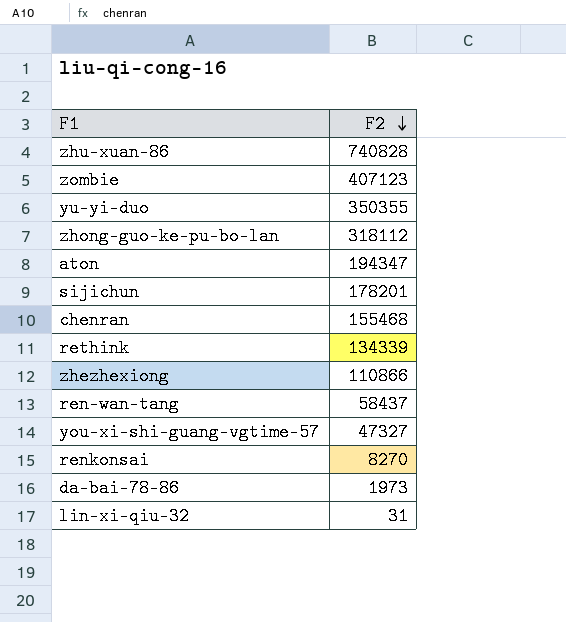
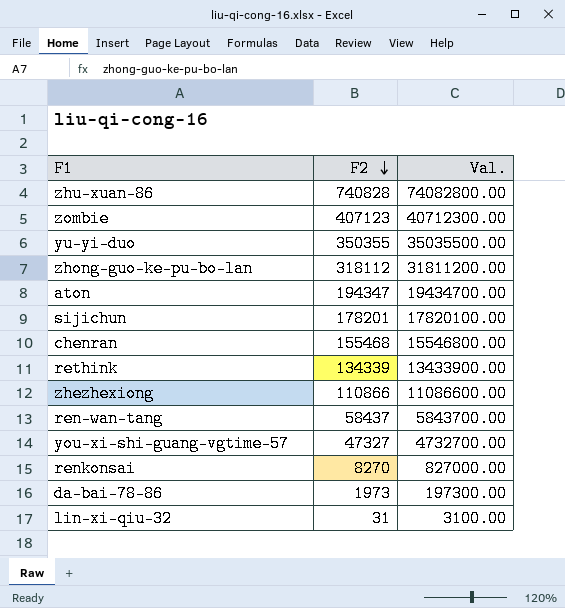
column Val. | formula: none -> [F2] * 100

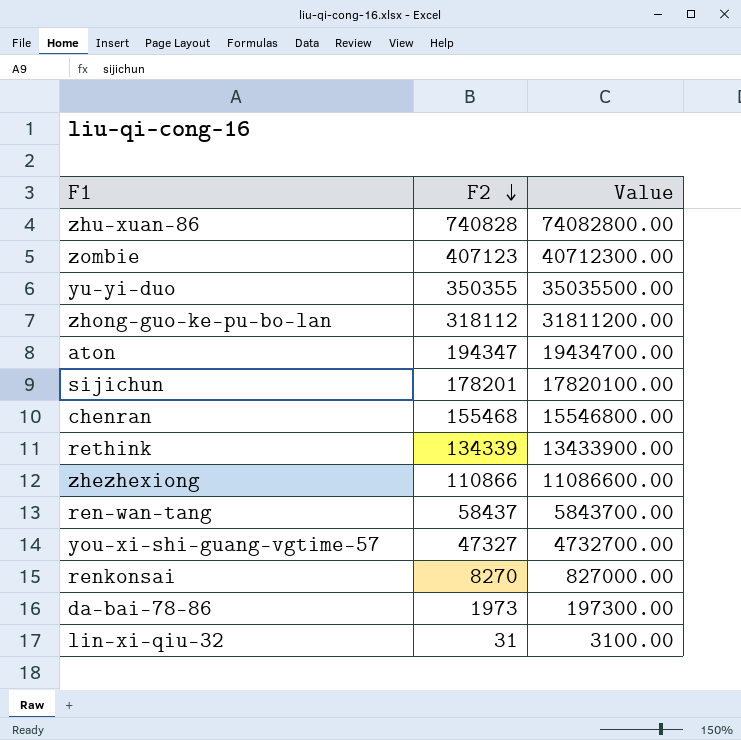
column name: Val. -> Value

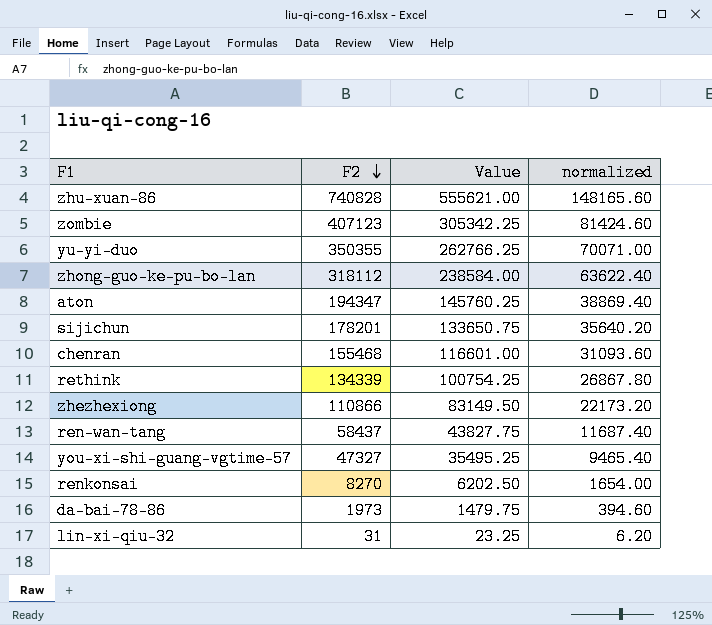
column Value | formula: [F2] * 100 -> [F2] * 0.75
column normalized | formula: none -> [F2] * 0.2

